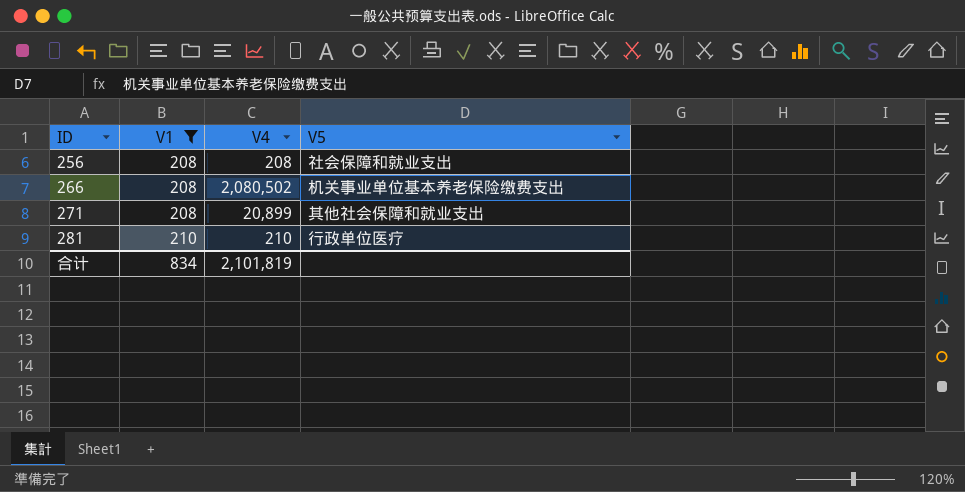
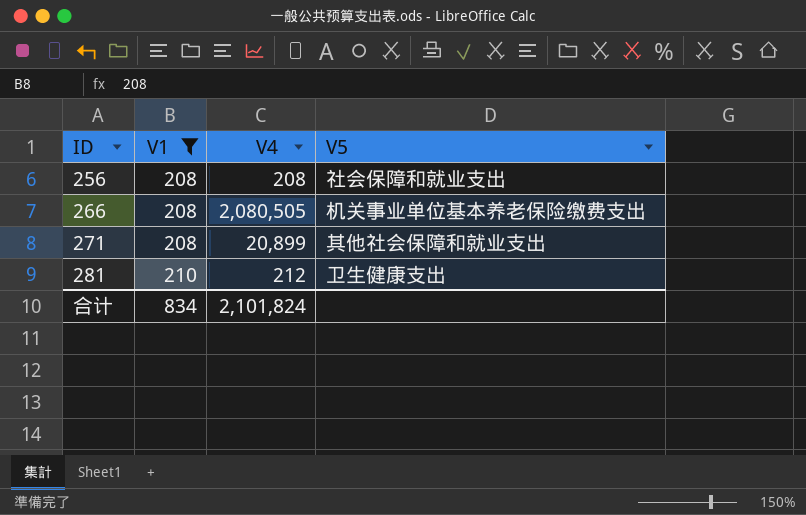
266 | V4: 2,080,502 -> 2,080,505
281 | V4: 210 -> 212
281 | V5: 行政单位医疗 -> 卫生健康支出
合计 | V4: 2,101,819 -> 2,101,824

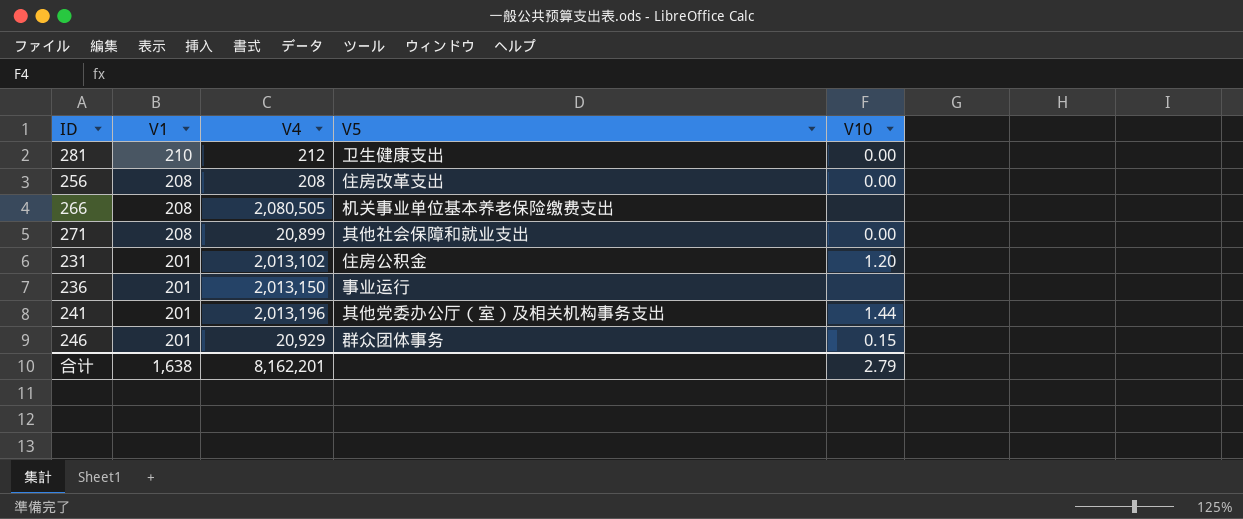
filter: V1 != 201 -> none
row order: ID ascending -> V1 descending
column V10 | position: none -> 5
256 | V5: 社会保障和就业支出 -> 住房改革支出
合计 | V1: 834 -> 1,638
合计 | V4: 2,101,824 -> 8,162,201

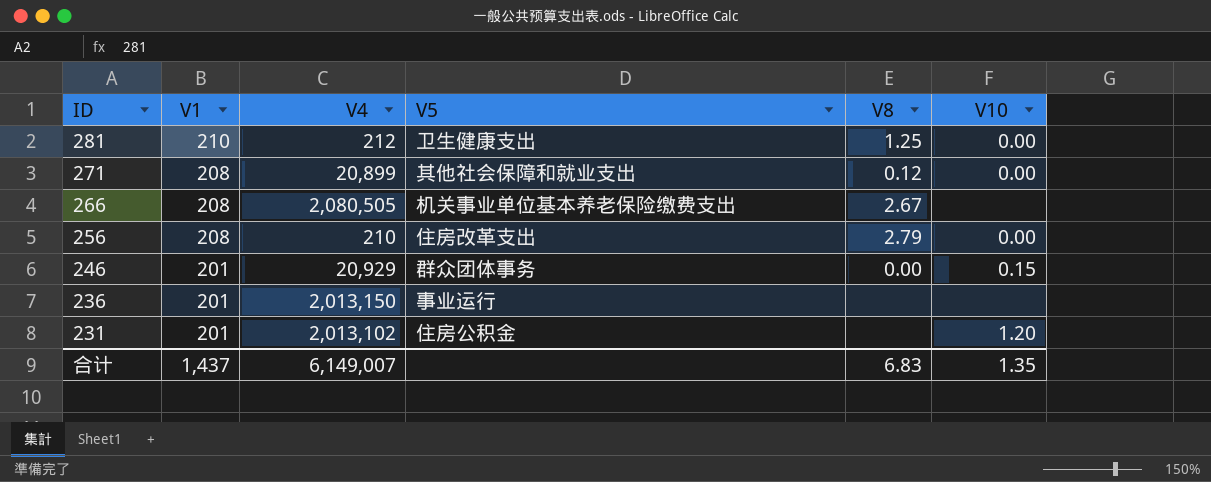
row order: V1 descending -> ID descending
column V8 | position: none -> 5
row 241: 201 | 2,013,196 | 其他党委办公厅（室）及相关机构事务支出 | 1.44 -> none
256 | V4: 208 -> 210
合计 | V1: 1,638 -> 1,437
合计 | V4: 8,162,201 -> 6,149,007
合计 | V10: 2.79 -> 1.35

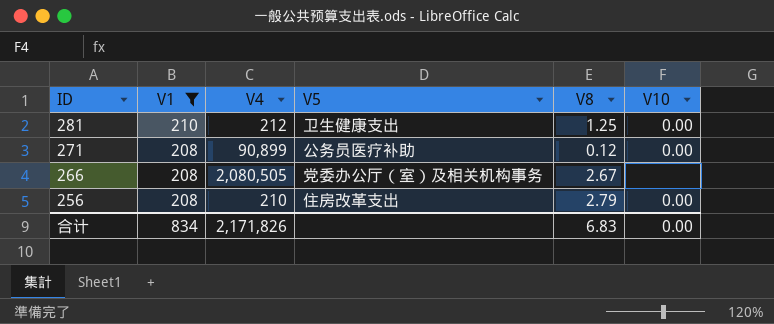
filter: none -> V1 != 201
271 | V4: 20,899 -> 90,899
271 | V5: 其他社会保障和就业支出 -> 公务员医疗补助
266 | V5: 机关事业单位基本养老保险缴费支出 -> 党委办公厅（室）及相关机构事务
合计 | V1: 1,437 -> 834
合计 | V4: 6,149,007 -> 2,171,826
合计 | V10: 1.35 -> 0.00

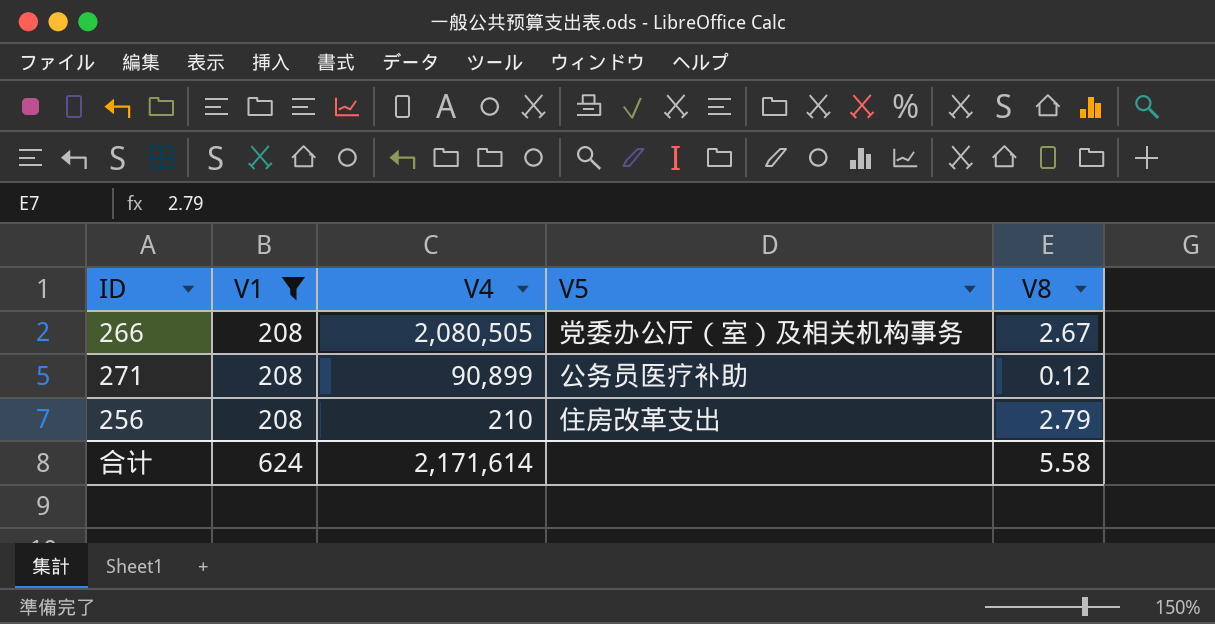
row order: ID descending -> V4 descending
column V10 | position: 6 -> none
row 281: 210 | 212 | 卫生健康支出 | 1.25 | 0.00 -> none
合计 | V1: 834 -> 624
合计 | V4: 2,171,826 -> 2,171,614
合计 | V8: 6.83 -> 5.58

